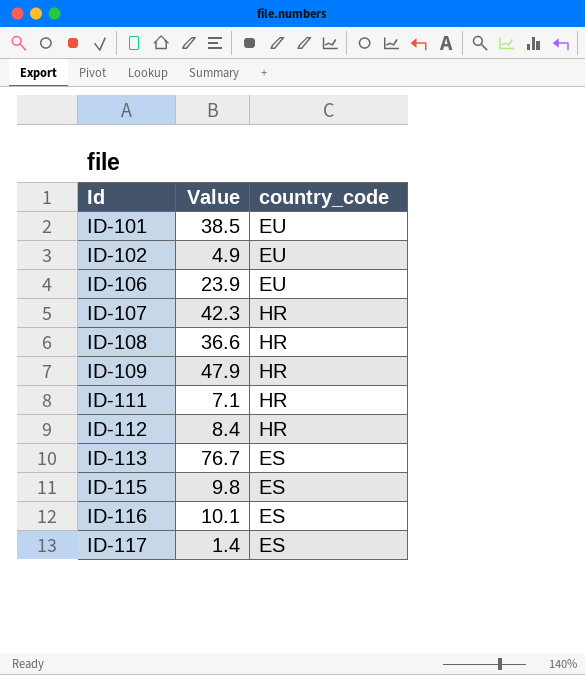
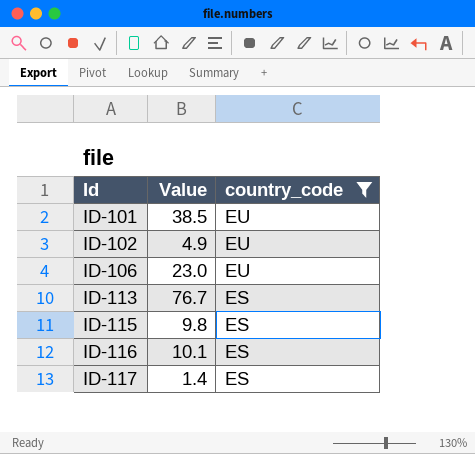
filter: none -> country_code != HR
ID-106 | Value: 23.9 -> 23.0

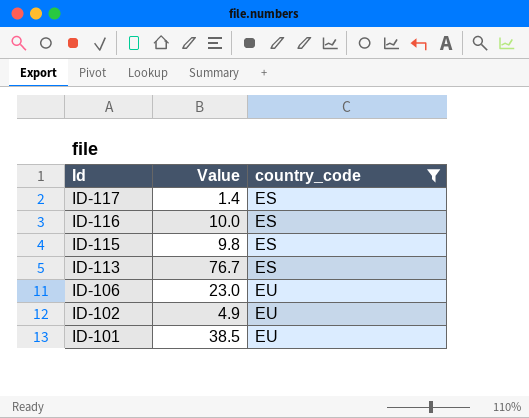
row order: Id ascending -> Id descending
ID-116 | Value: 10.1 -> 10.0

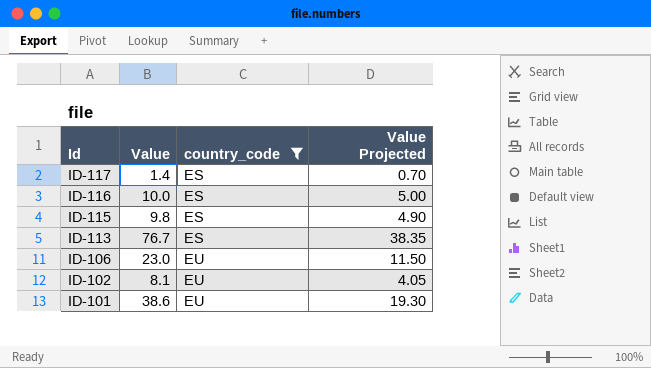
column Value Projected | formula: none -> [Value] * 0.5
ID-102 | Value: 4.9 -> 8.1
ID-101 | Value: 38.5 -> 38.6

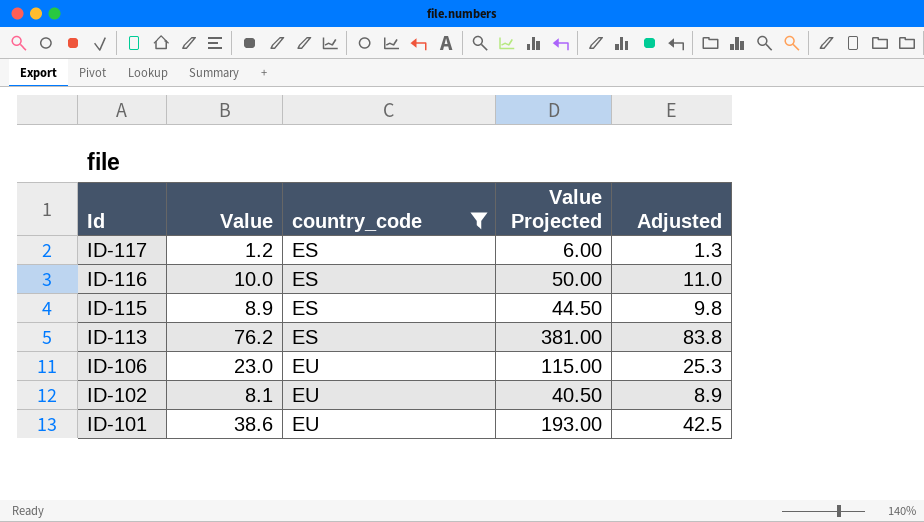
column Value Projected | formula: [Value] * 0.5 -> [Value] * 5
column Adjusted | formula: none -> [Value] * 1.1
ID-117 | Value: 1.4 -> 1.2
ID-115 | Value: 9.8 -> 8.9
ID-113 | Value: 76.7 -> 76.2

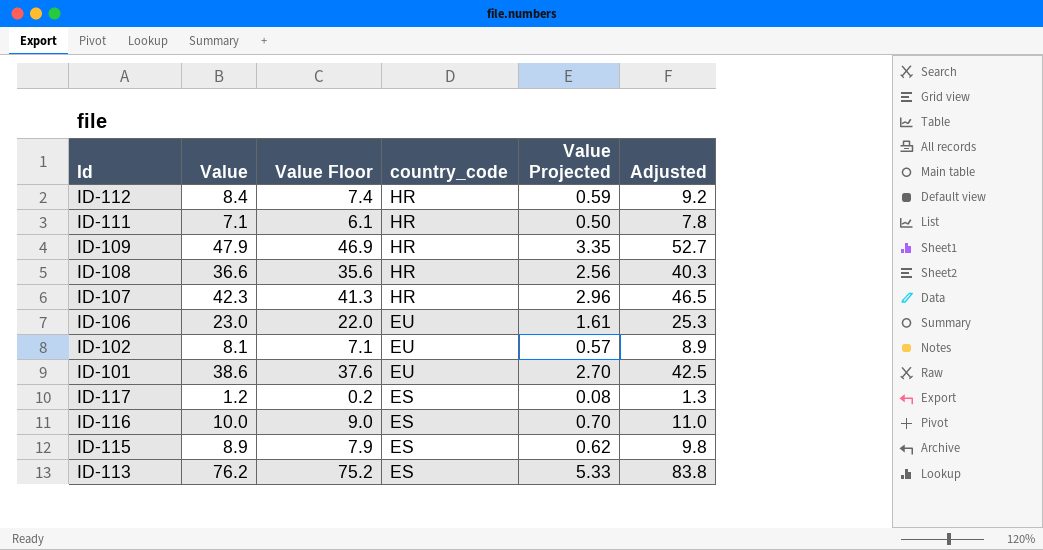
filter: country_code != HR -> none
row order: Id descending -> country_code descending
column Value Floor | formula: none -> [Value] - 1
column Value Projected | formula: [Value] * 5 -> [Value] * 0.07

